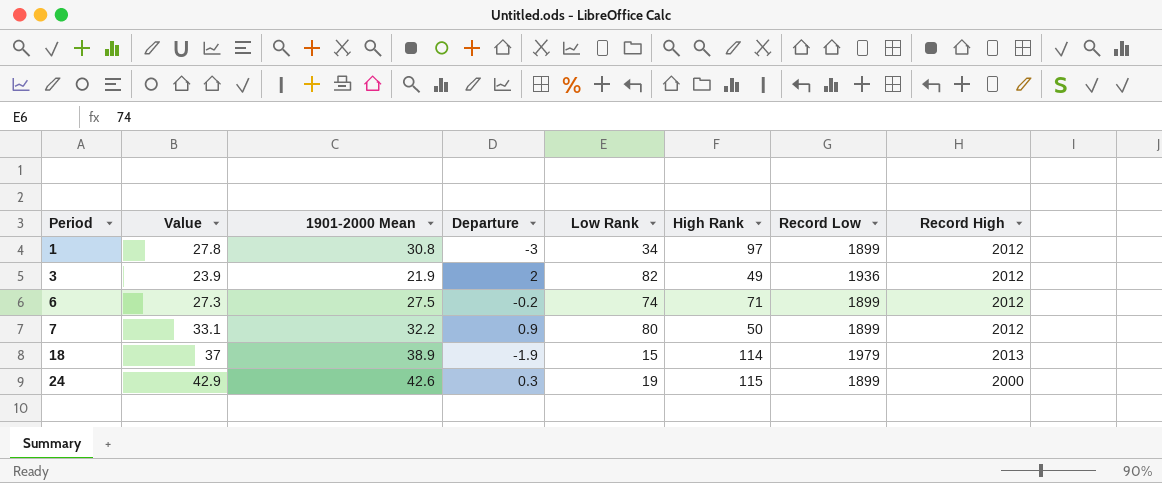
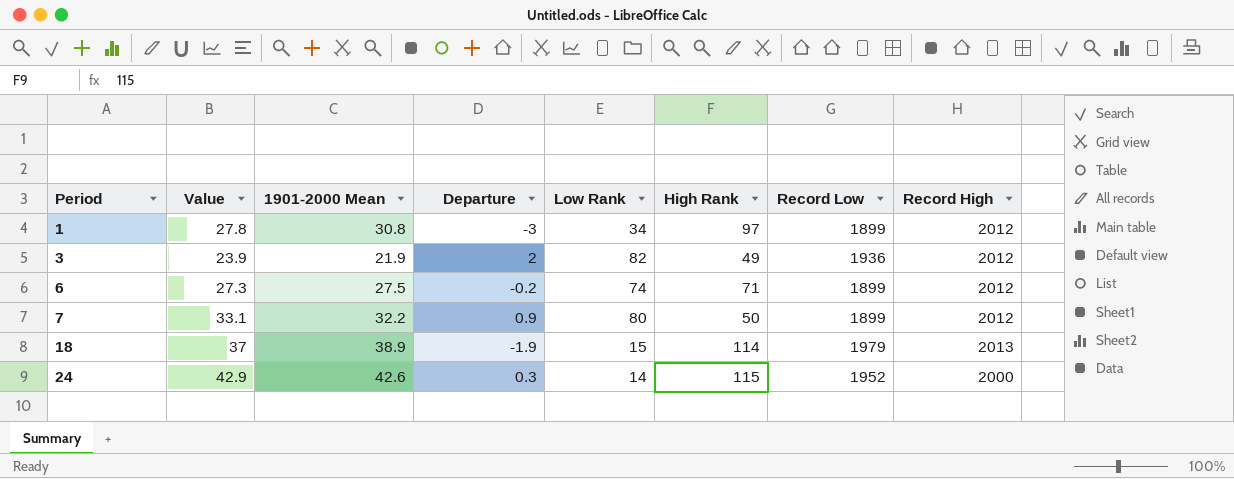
24 | Low Rank: 19 -> 14
24 | Record Low: 1899 -> 1952

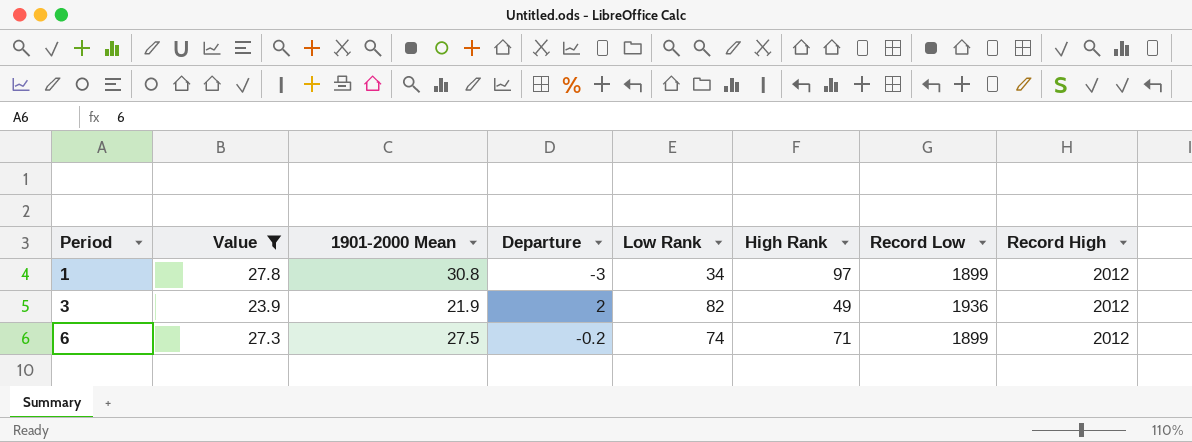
filter: none -> Value <= 27.8

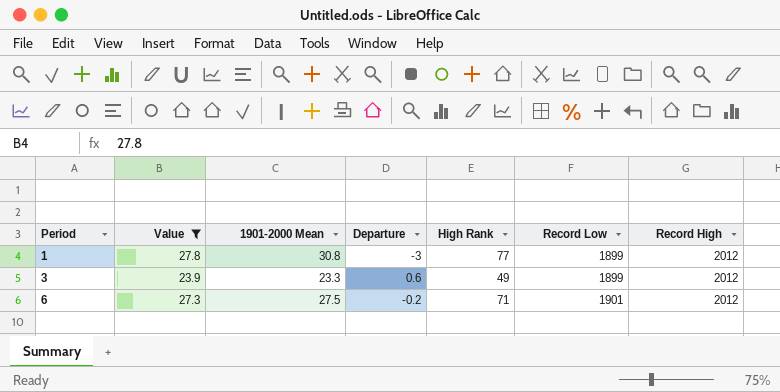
column Low Rank | position: 5 -> none
1 | High Rank: 97 -> 77
3 | 1901-2000 Mean: 21.9 -> 23.3
3 | Departure: 2 -> 0.6
3 | Record Low: 1936 -> 1899
6 | Record Low: 1899 -> 1901

